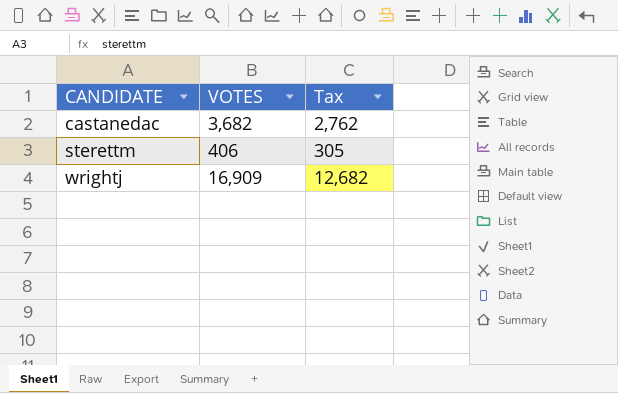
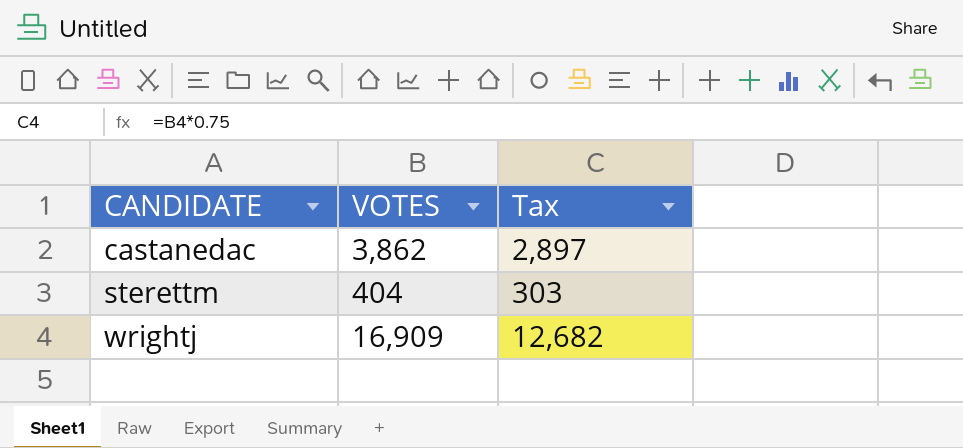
castanedac | VOTES: 3,682 -> 3,862
castanedac | Tax: 2,762 -> 2,897
sterettm | VOTES: 406 -> 404
sterettm | Tax: 305 -> 303

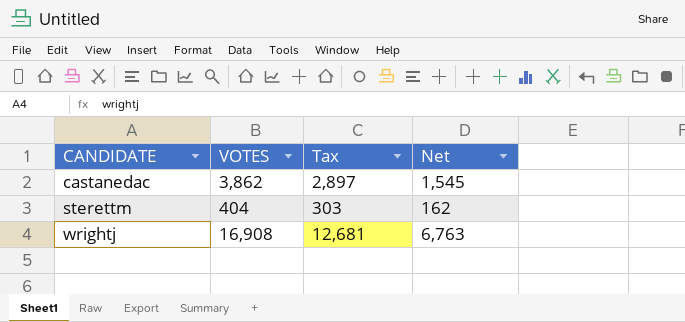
column Net | formula: none -> [VOTES] * 0.4
wrightj | VOTES: 16,909 -> 16,908
wrightj | Tax: 12,682 -> 12,681

